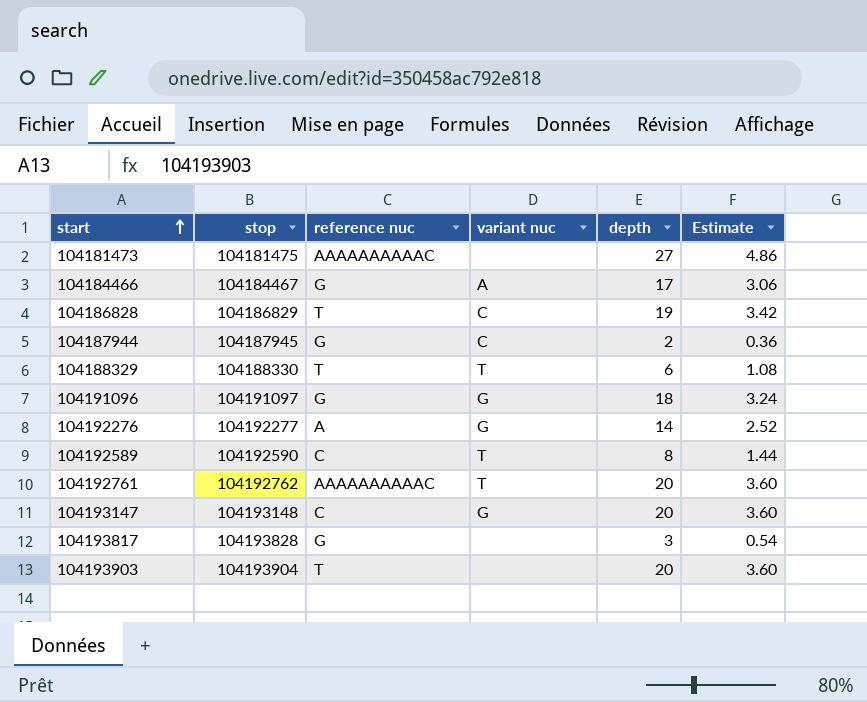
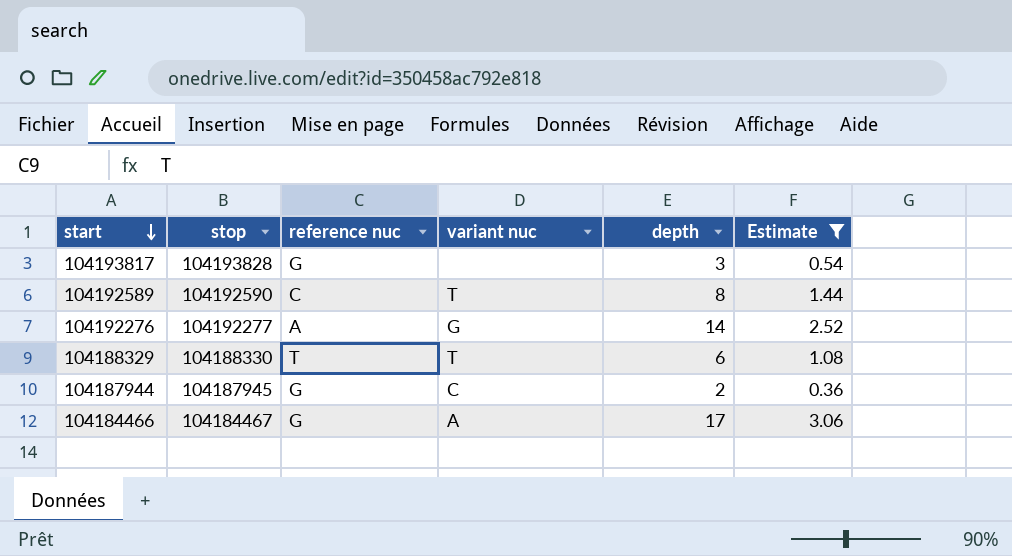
filter: none -> Estimate <= 3.06
row order: start ascending -> start descending

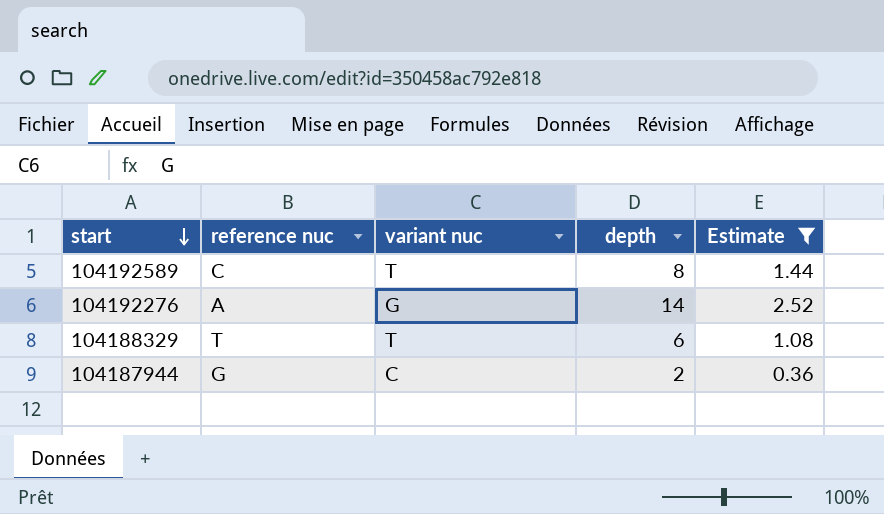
column stop | position: 2 -> none
row 104193817: 104193828 | G | none | 3 | 0.54 -> none
row 104184466: 104184467 | G | A | 17 | 3.06 -> none

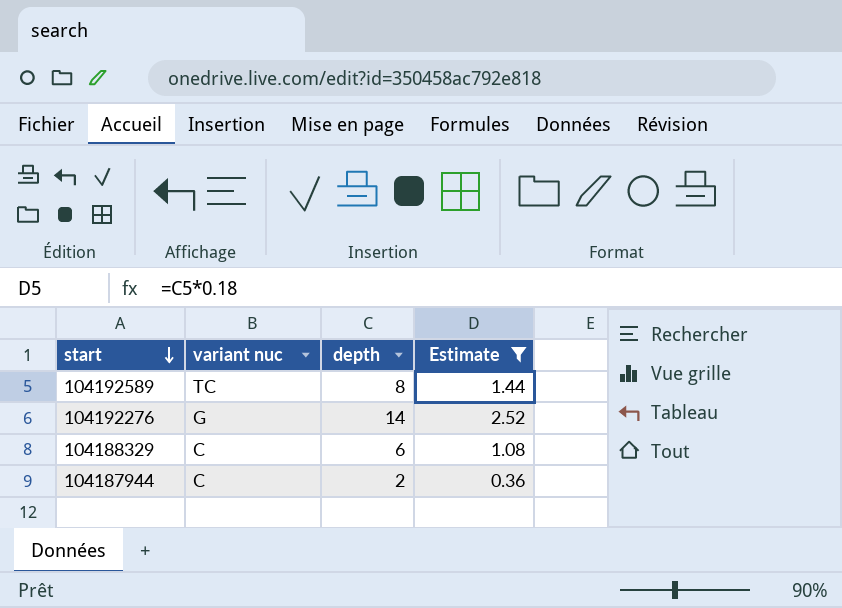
column reference nuc | position: 2 -> none
104192589 | variant nuc: T -> TC
104188329 | variant nuc: T -> C

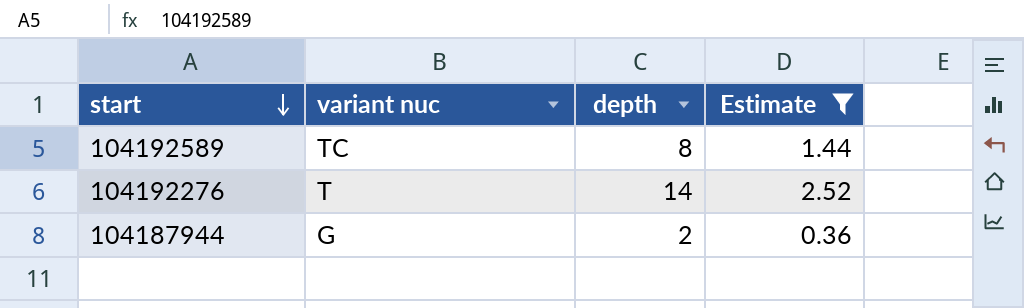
row 104188329: C | 6 | 1.08 -> none
104192276 | variant nuc: G -> T
104187944 | variant nuc: C -> G

